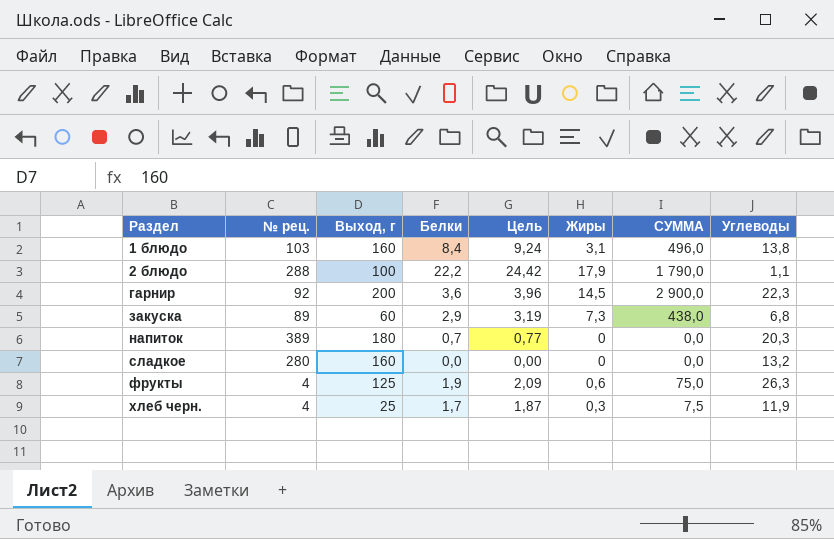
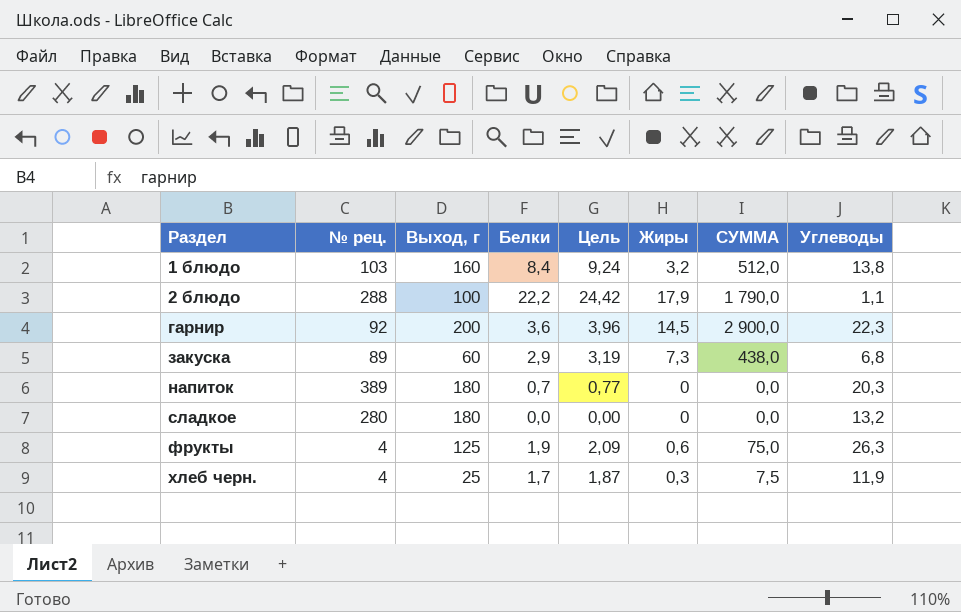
1 блюдо | Жиры: 3,1 -> 3,2
1 блюдо | СУММА: 496,0 -> 512,0
сладкое | Выход, г: 160 -> 180

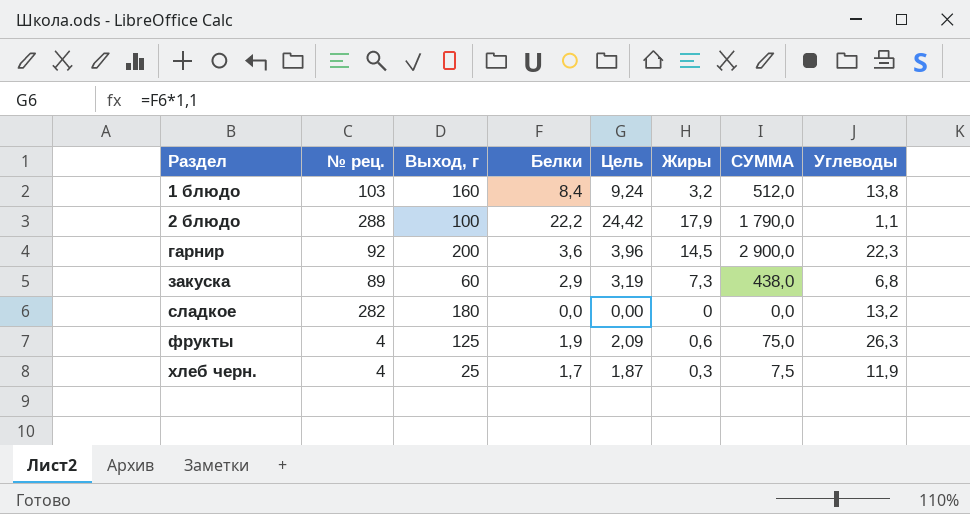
row напиток: 389 | 180 | 0,7 | 0,77 | 0 | 0,0 | 20,3 -> none
сладкое | № рец.: 280 -> 282

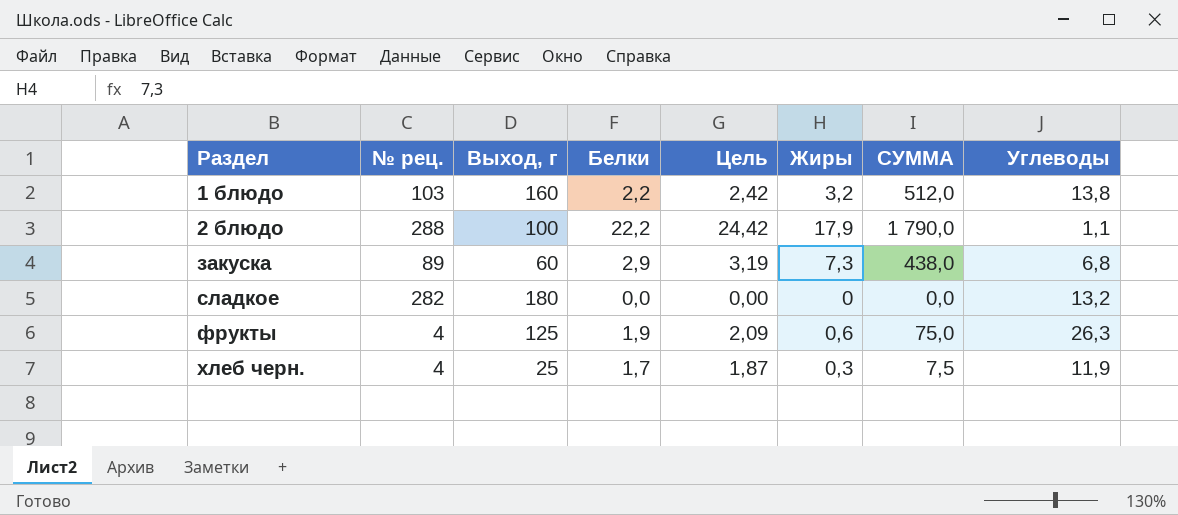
row гарнир: 92 | 200 | 3,6 | 3,96 | 14,5 | 2 900,0 | 22,3 -> none
1 блюдо | Белки: 8,4 -> 2,2
1 блюдо | Цель: 9,24 -> 2,42

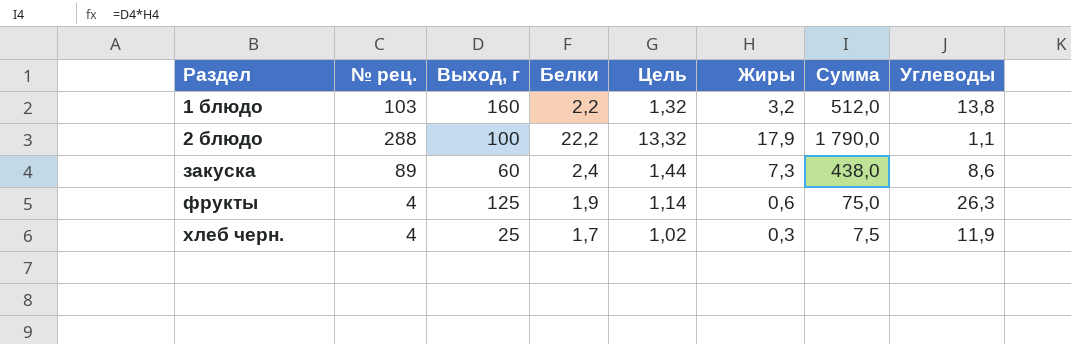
column Цель | formula: [Белки] * 1,1 -> [Белки] * 0,6
column name: СУММА -> Сумма
row сладкое: 282 | 180 | 0,0 | 0,00 | 0 | 0,0 | 13,2 -> none
закуска | Белки: 2,9 -> 2,4
закуска | Углеводы: 6,8 -> 8,6

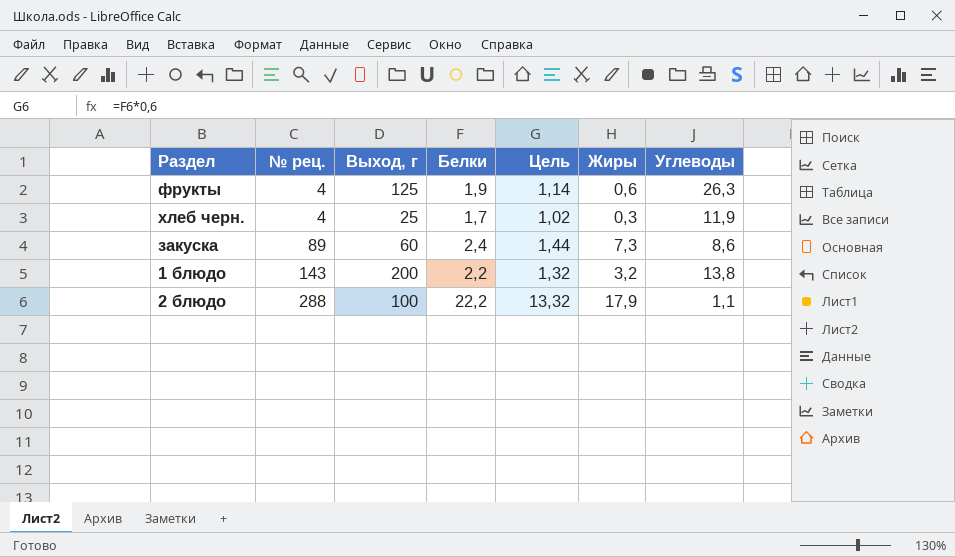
row order: Раздел ascending -> № рец. ascending
column Сумма | formula: [Выход, г] * [Жиры] -> none
1 блюдо | № рец.: 103 -> 143
1 блюдо | Выход, г: 160 -> 200

